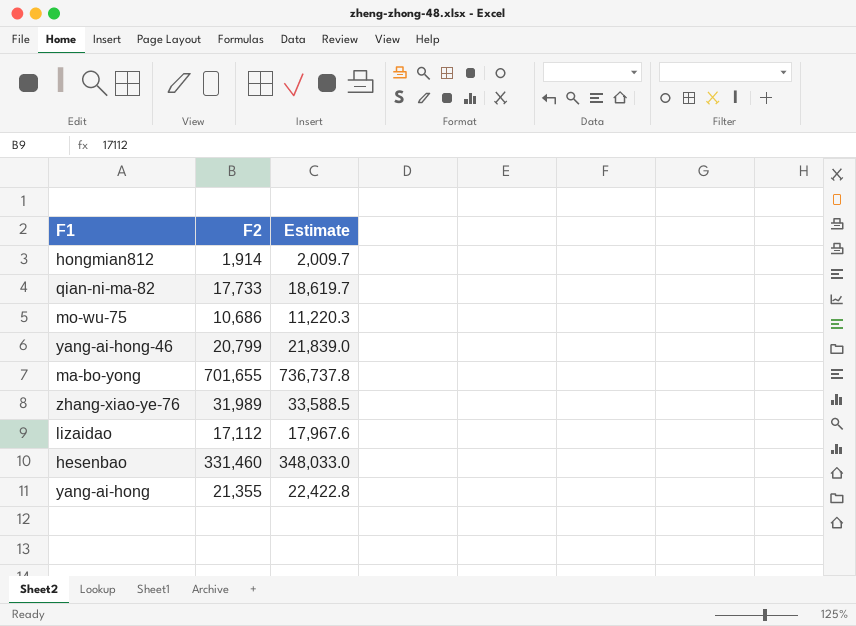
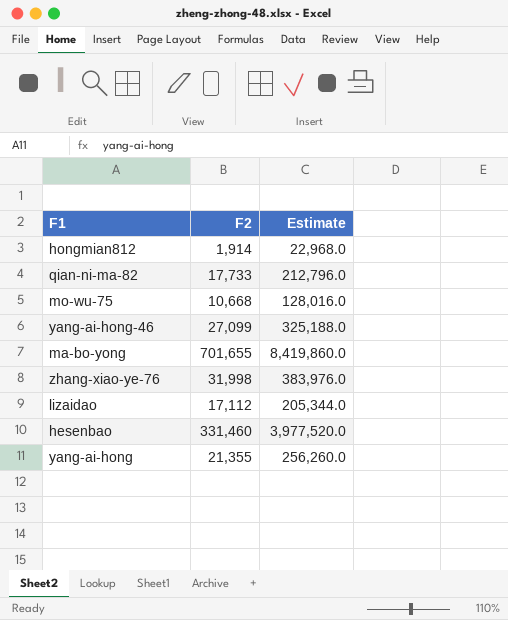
column Estimate | formula: [F2] * 1.05 -> [F2] * 12
mo-wu-75 | F2: 10,686 -> 10,668
yang-ai-hong-46 | F2: 20,799 -> 27,099
zhang-xiao-ye-76 | F2: 31,989 -> 31,998

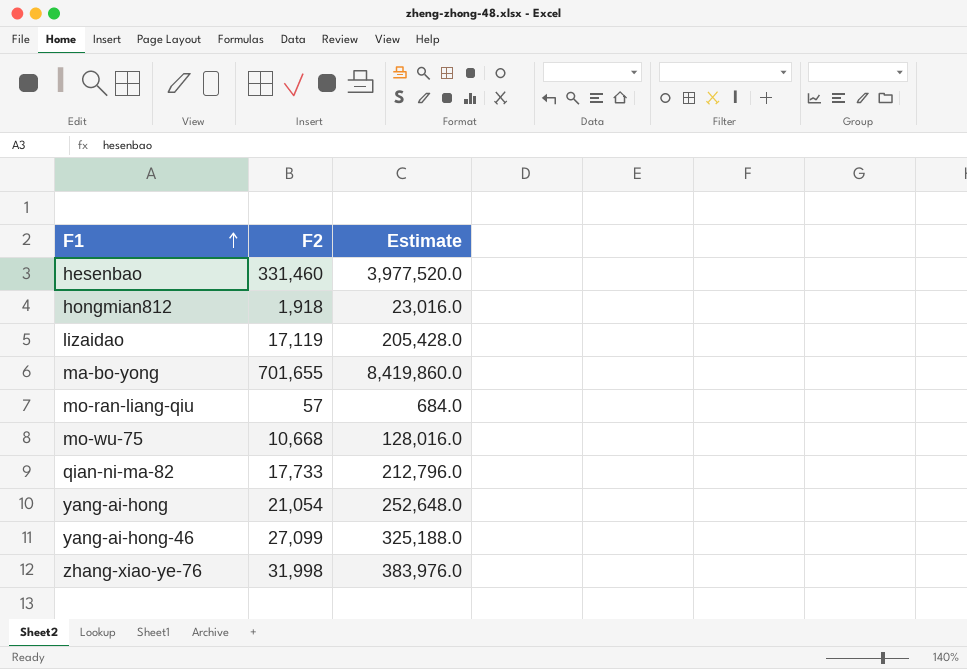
row order: none -> F1 ascending
hongmian812 | F2: 1,914 -> 1,918
hongmian812 | Estimate: 22,968.0 -> 23,016.0
lizaidao | F2: 17,112 -> 17,119
lizaidao | Estimate: 205,344.0 -> 205,428.0
row mo-ran-liang-qiu: none -> 57 | 684.0
yang-ai-hong | F2: 21,355 -> 21,054
yang-ai-hong | Estimate: 256,260.0 -> 252,648.0

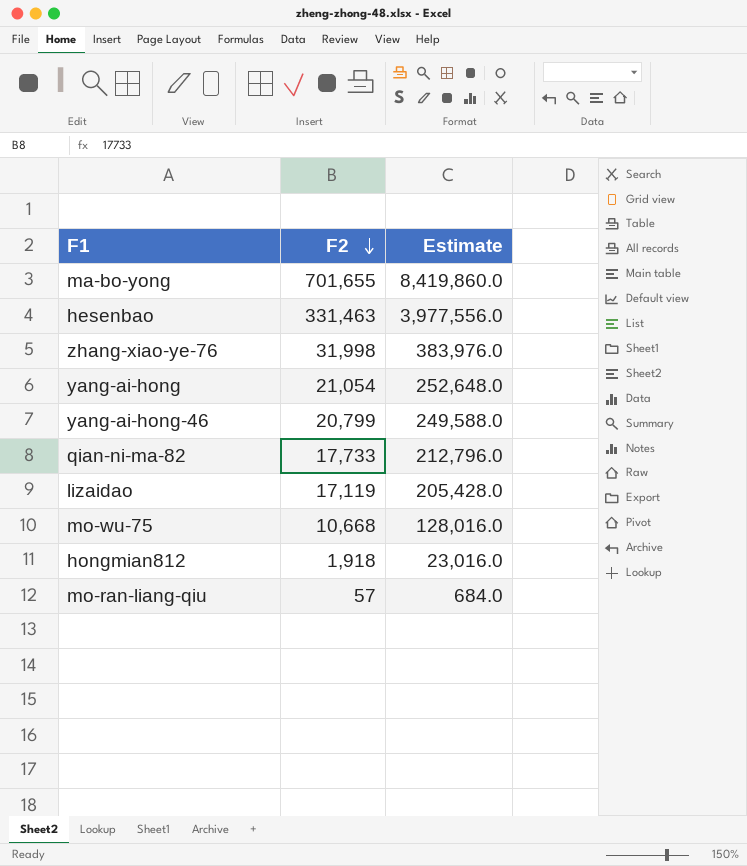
row order: F1 ascending -> F2 descending
hesenbao | F2: 331,460 -> 331,463
hesenbao | Estimate: 3,977,520.0 -> 3,977,556.0
yang-ai-hong-46 | F2: 27,099 -> 20,799
yang-ai-hong-46 | Estimate: 325,188.0 -> 249,588.0

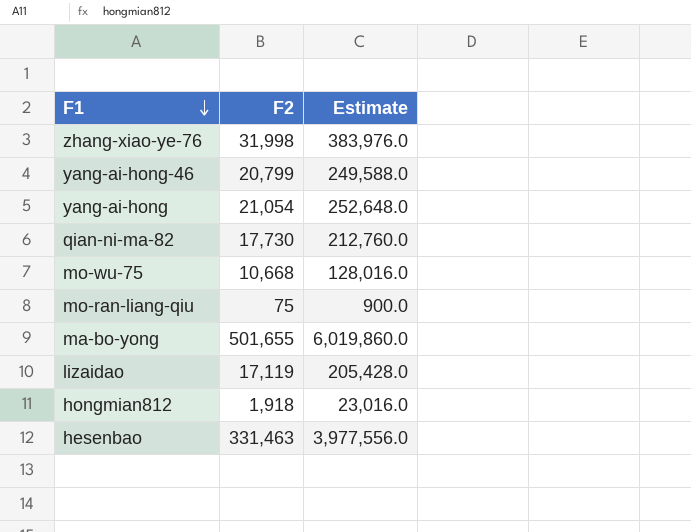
row order: F2 descending -> F1 descending
qian-ni-ma-82 | F2: 17,733 -> 17,730
qian-ni-ma-82 | Estimate: 212,796.0 -> 212,760.0
mo-ran-liang-qiu | F2: 57 -> 75
mo-ran-liang-qiu | Estimate: 684.0 -> 900.0
ma-bo-yong | F2: 701,655 -> 501,655
ma-bo-yong | Estimate: 8,419,860.0 -> 6,019,860.0

